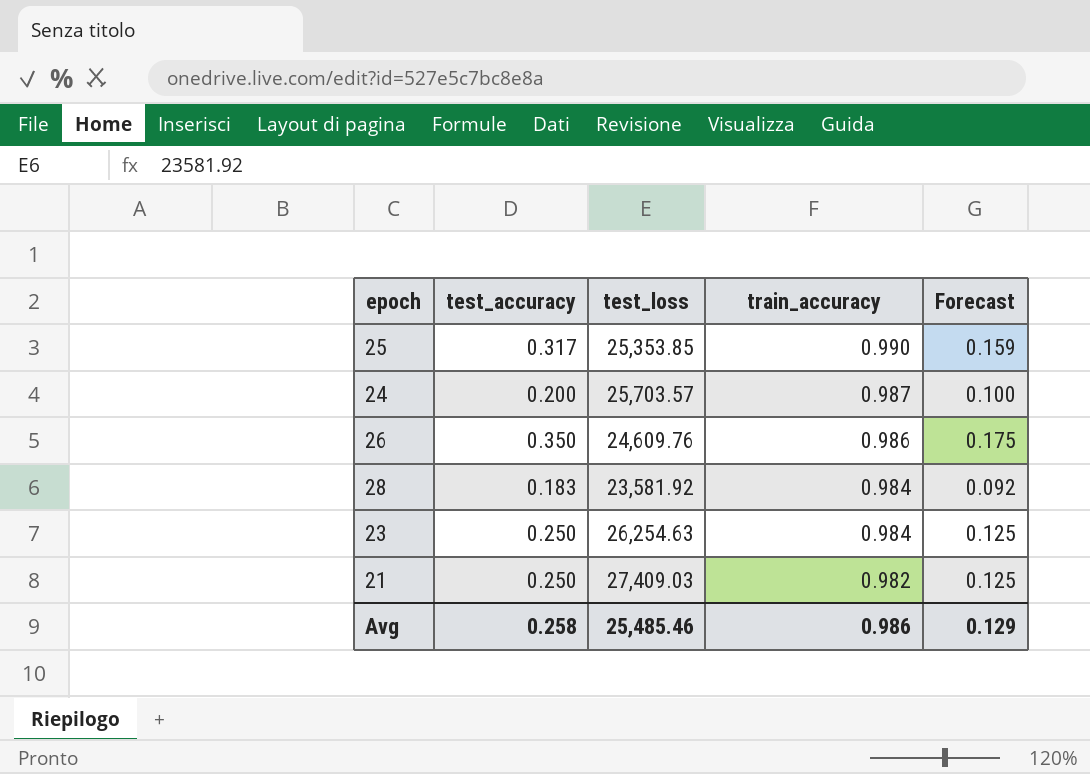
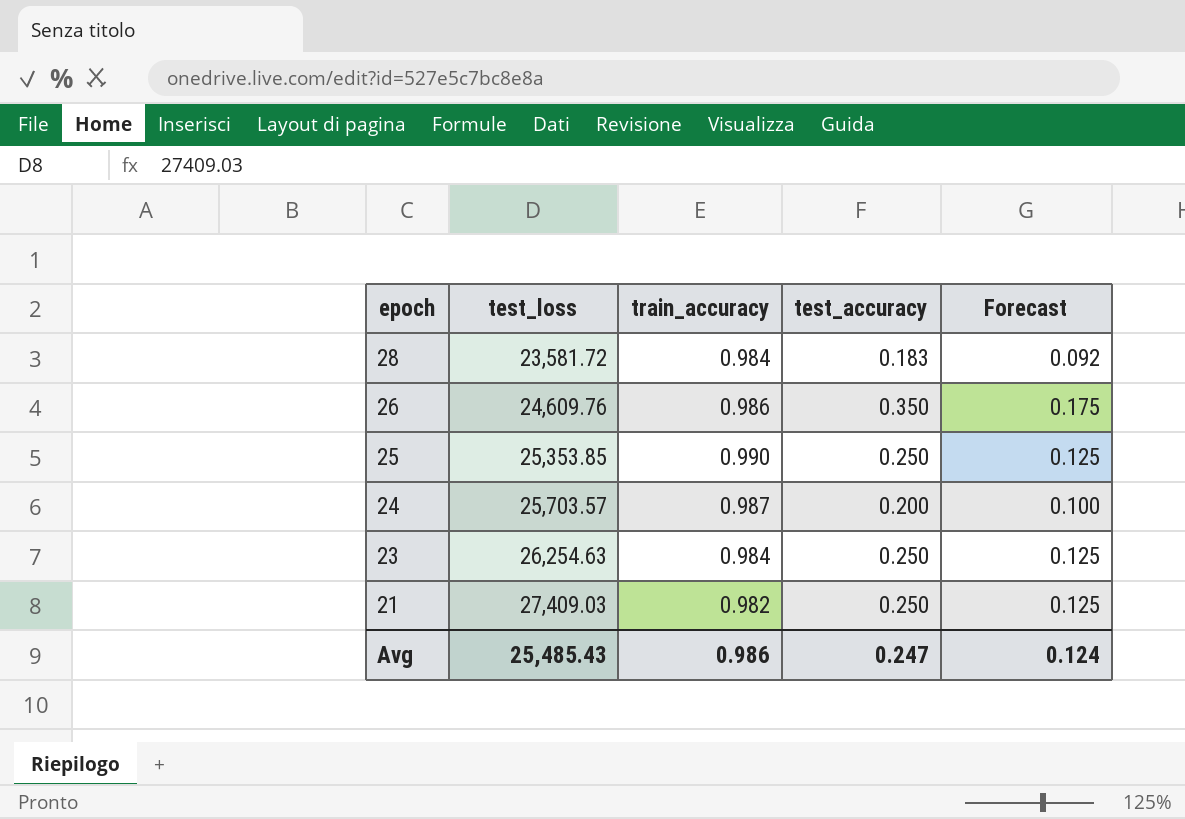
row order: train_accuracy descending -> epoch descending
column test_accuracy | position: 2 -> 4
28 | test_loss: 23,581.92 -> 23,581.72
25 | test_accuracy: 0.317 -> 0.250
25 | Forecast: 0.159 -> 0.125
Avg | test_loss: 25,485.46 -> 25,485.43
Avg | test_accuracy: 0.258 -> 0.247
Avg | Forecast: 0.129 -> 0.124

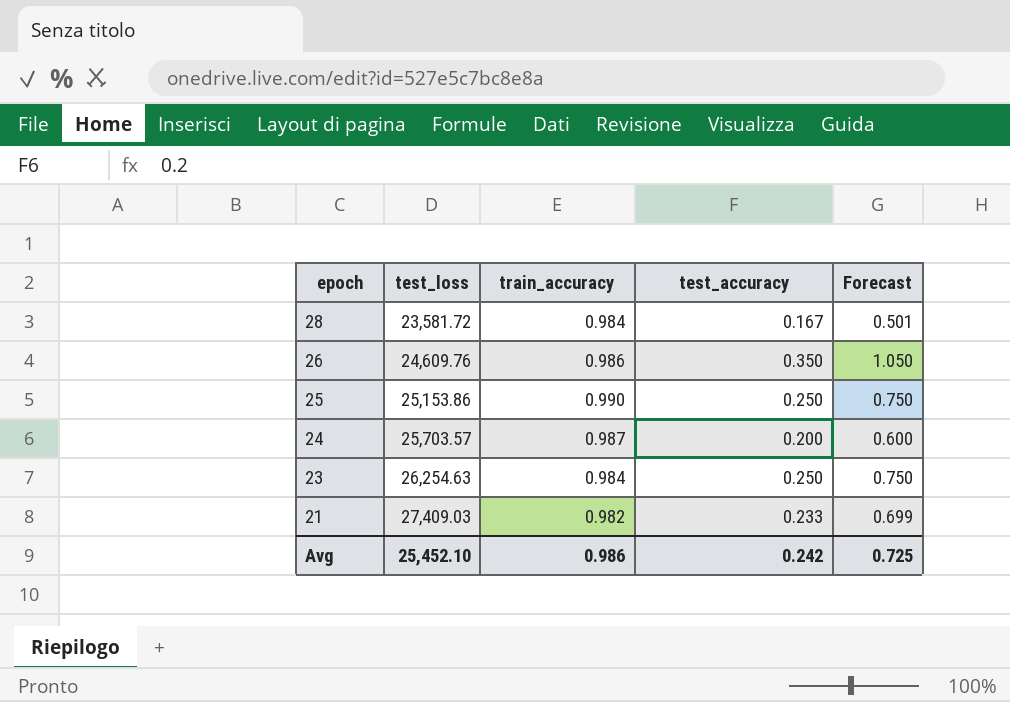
column Forecast | formula: [test_accuracy] * 0.5 -> [test_accuracy] * 3
28 | test_accuracy: 0.183 -> 0.167
25 | test_loss: 25,353.85 -> 25,153.86
21 | test_accuracy: 0.250 -> 0.233
Avg | test_loss: 25,485.43 -> 25,452.10
Avg | test_accuracy: 0.247 -> 0.242
Avg | Forecast: 0.124 -> 0.725

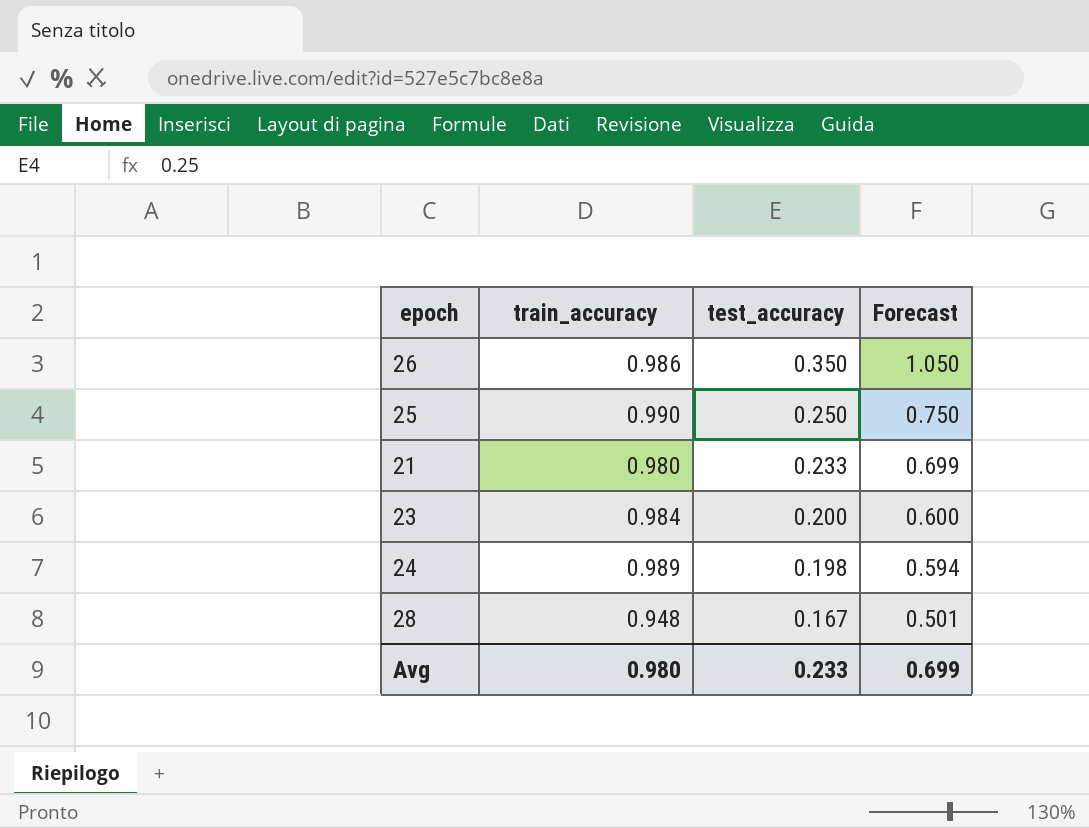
row order: epoch descending -> test_accuracy descending
column test_loss | position: 2 -> none
21 | train_accuracy: 0.982 -> 0.980
23 | test_accuracy: 0.250 -> 0.200
23 | Forecast: 0.750 -> 0.600
24 | train_accuracy: 0.987 -> 0.989
24 | test_accuracy: 0.200 -> 0.198
24 | Forecast: 0.600 -> 0.594
28 | train_accuracy: 0.984 -> 0.948
Avg | train_accuracy: 0.986 -> 0.980
Avg | test_accuracy: 0.242 -> 0.233
Avg | Forecast: 0.725 -> 0.699

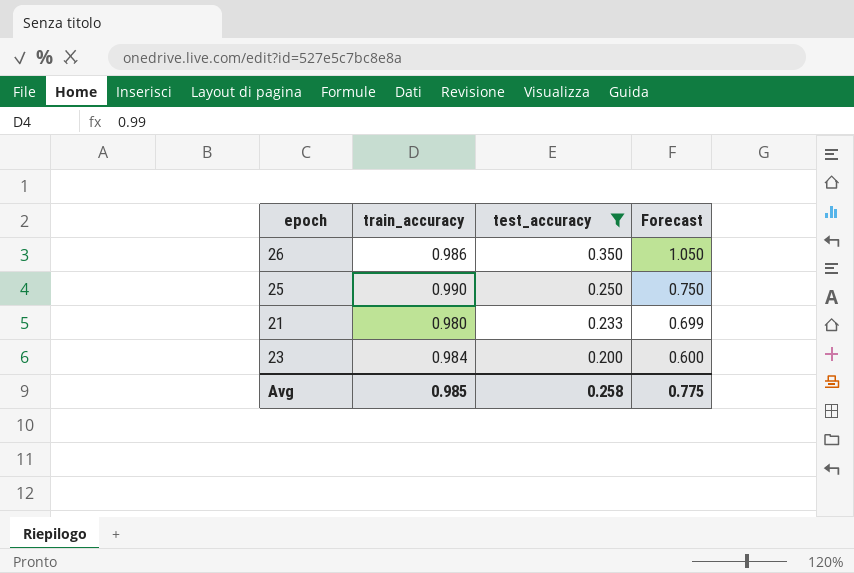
filter: none -> test_accuracy >= 0.200
Avg | train_accuracy: 0.980 -> 0.985
Avg | test_accuracy: 0.233 -> 0.258
Avg | Forecast: 0.699 -> 0.775

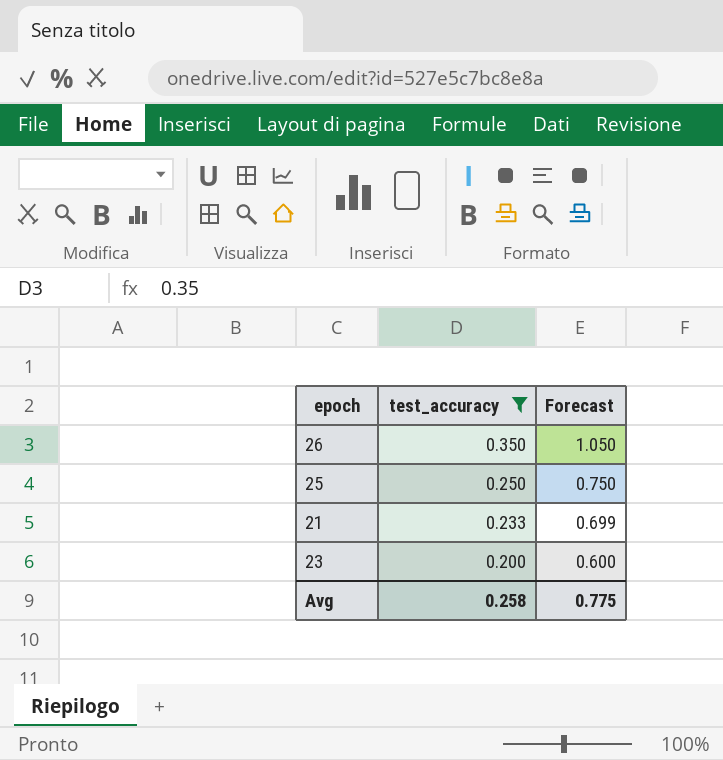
column train_accuracy | position: 2 -> none

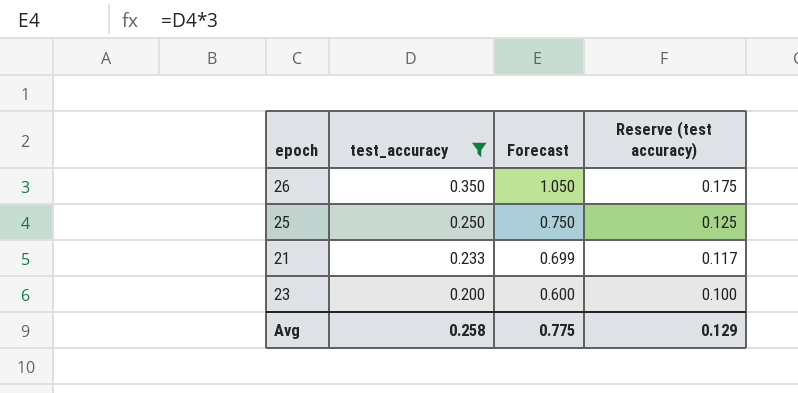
column Reserve (test accuracy) | formula: none -> [test_accuracy] * 0.5

